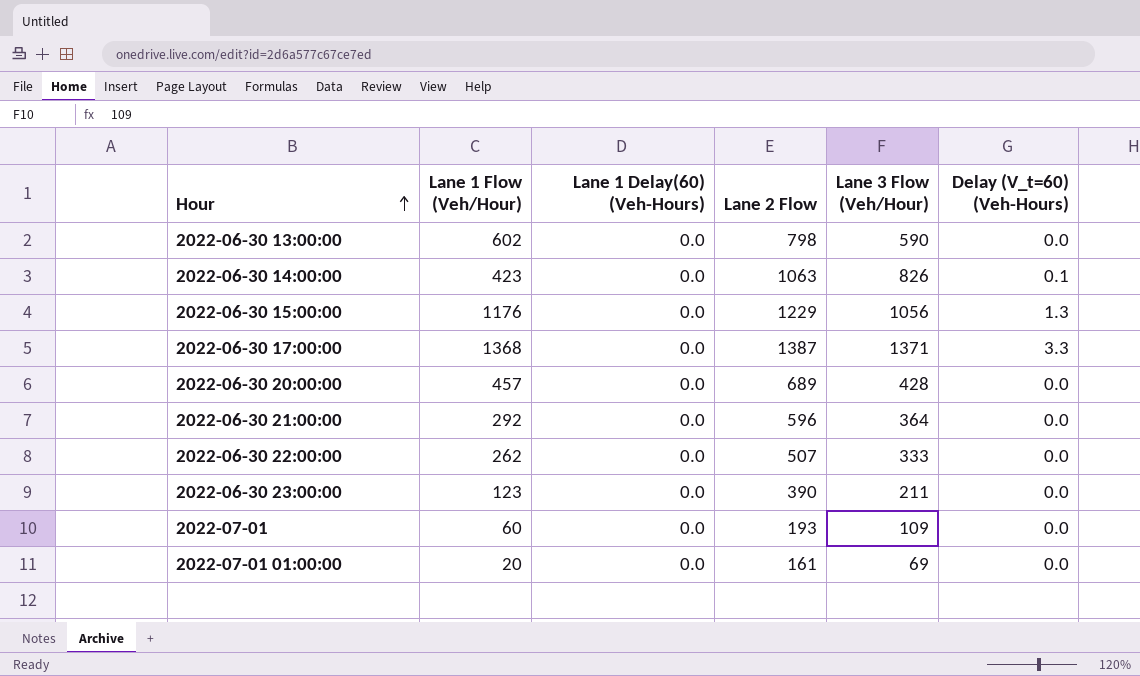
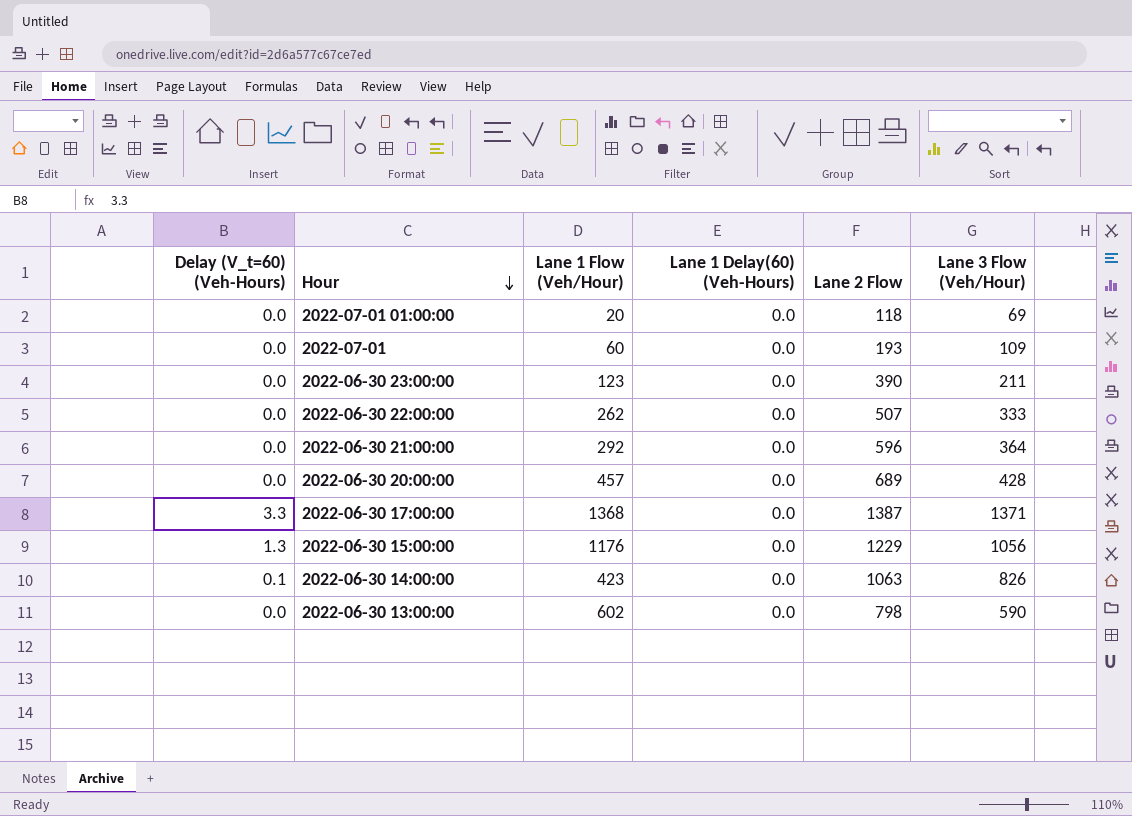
row order: Hour ascending -> Hour descending
column Delay (V_t=60) (Veh-Hours) | position: 6 -> 1
2022-07-01 01:00:00 | Lane 2 Flow: 161 -> 118

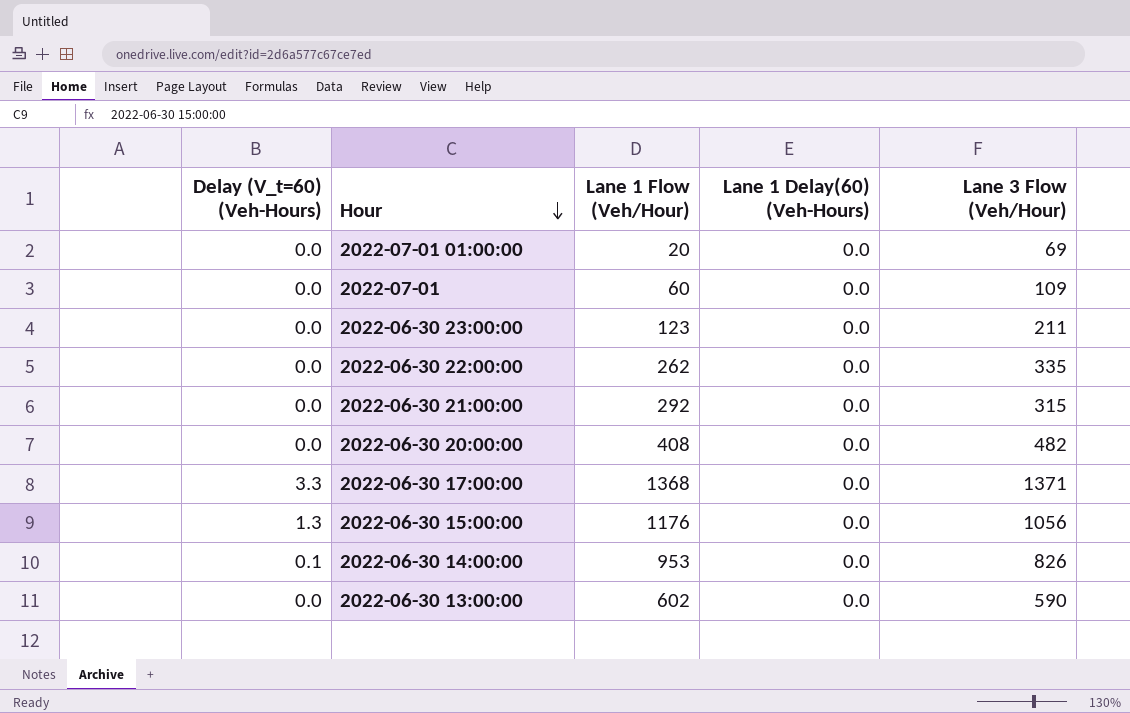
column Lane 2 Flow | position: 5 -> none
2022-06-30 22:00:00 | Lane 3 Flow (Veh/Hour): 333 -> 335
2022-06-30 21:00:00 | Lane 3 Flow (Veh/Hour): 364 -> 315
2022-06-30 20:00:00 | Lane 1 Flow (Veh/Hour): 457 -> 408
2022-06-30 20:00:00 | Lane 3 Flow (Veh/Hour): 428 -> 482
2022-06-30 14:00:00 | Lane 1 Flow (Veh/Hour): 423 -> 953

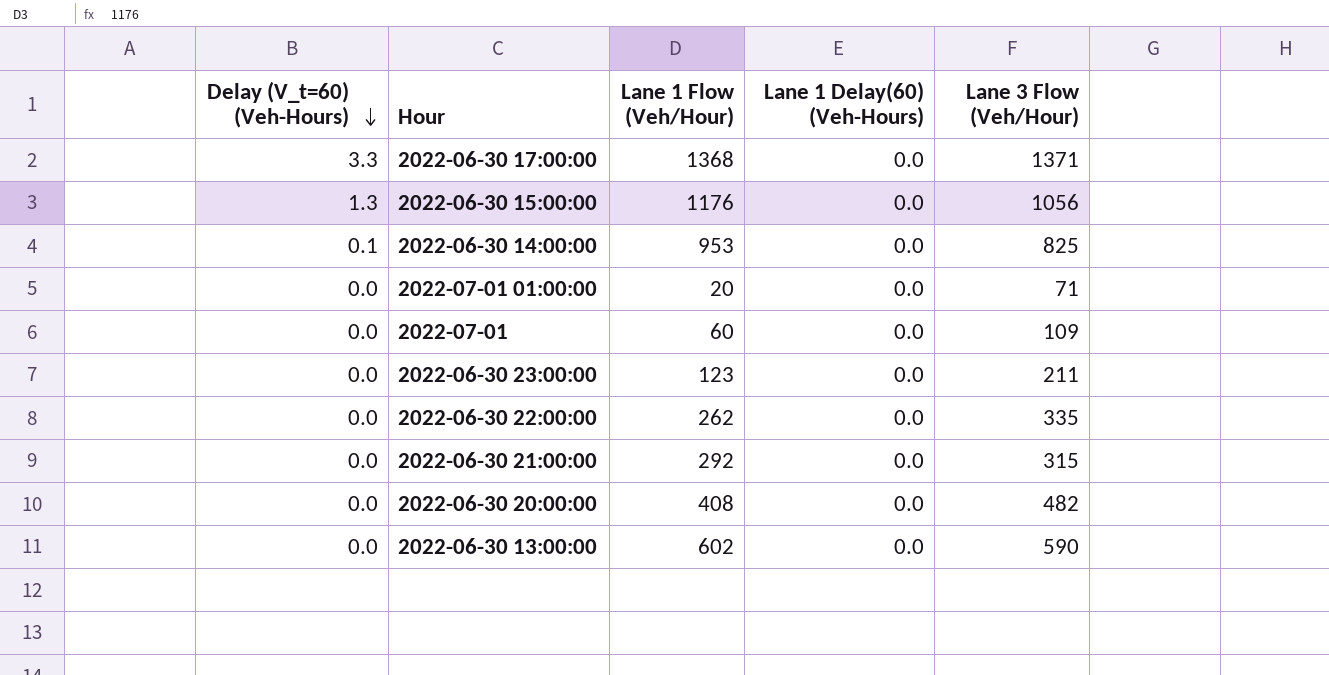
row order: Hour descending -> Delay (V_t=60) (Veh-Hours) descending
2022-06-30 14:00:00 | Lane 3 Flow (Veh/Hour): 826 -> 825
2022-07-01 01:00:00 | Lane 3 Flow (Veh/Hour): 69 -> 71

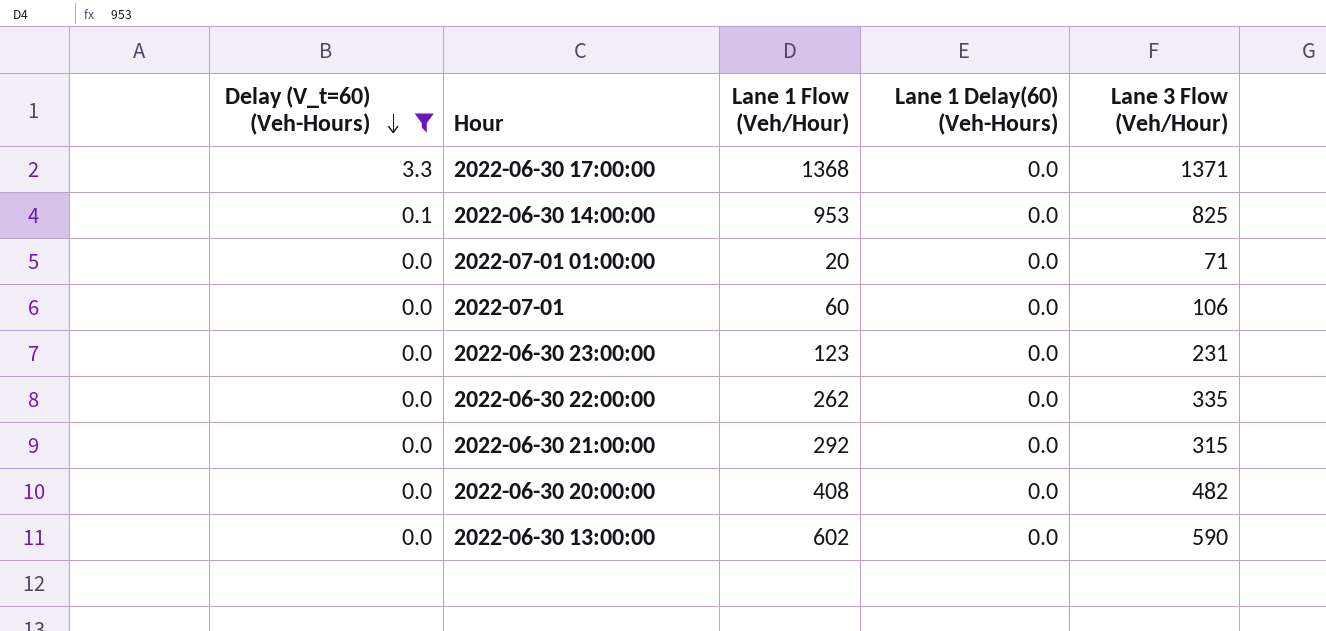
filter: none -> Delay (V_t=60) (Veh-Hours) != 1.3
2022-07-01 | Lane 3 Flow (Veh/Hour): 109 -> 106
2022-06-30 23:00:00 | Lane 3 Flow (Veh/Hour): 211 -> 231

